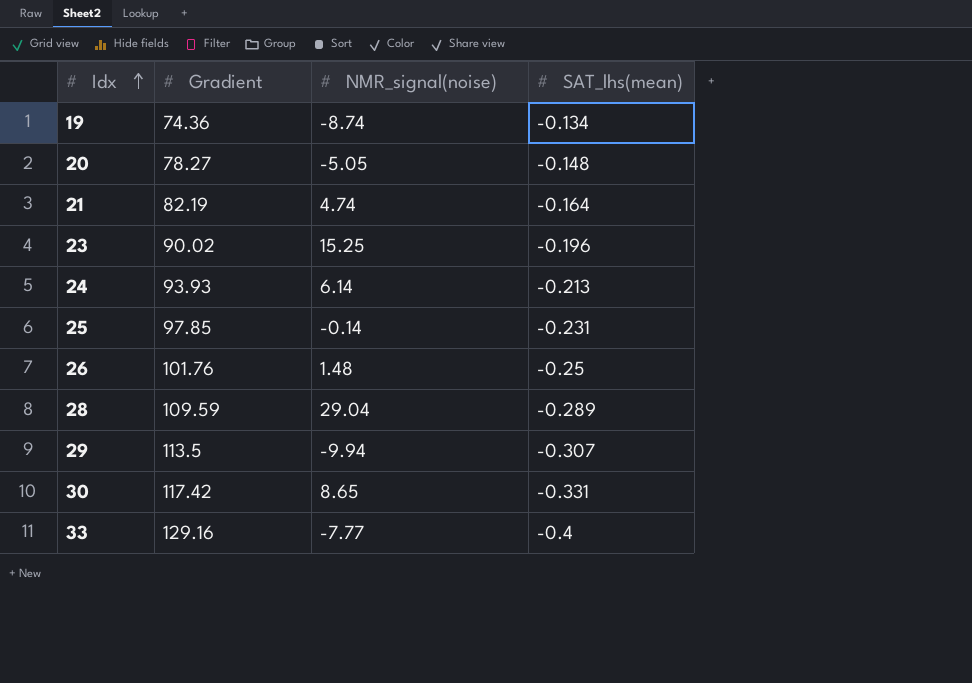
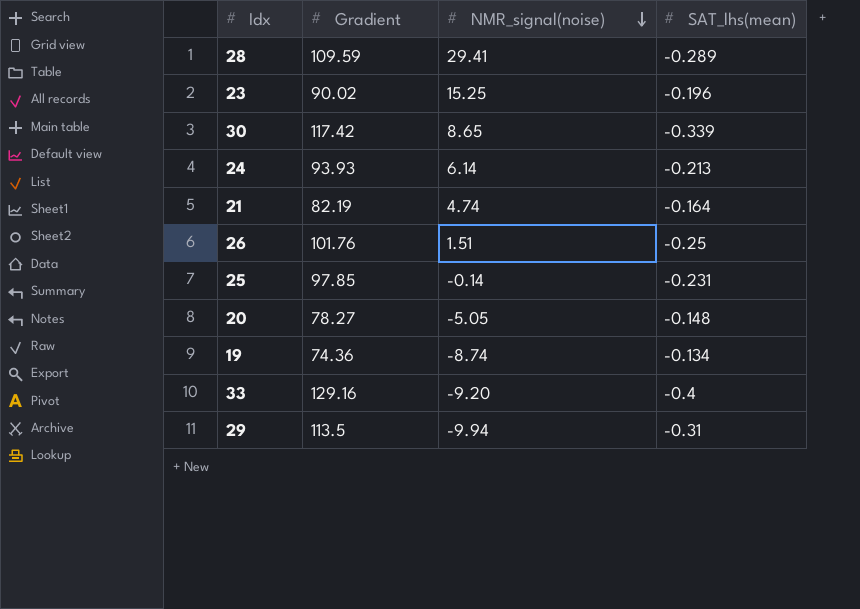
row order: Idx ascending -> NMR_signal(noise) descending
28 | NMR_signal(noise): 29.04 -> 29.41
30 | SAT_lhs(mean): -0.331 -> -0.339
26 | NMR_signal(noise): 1.48 -> 1.51
33 | NMR_signal(noise): -7.77 -> -9.20
29 | SAT_lhs(mean): -0.307 -> -0.31

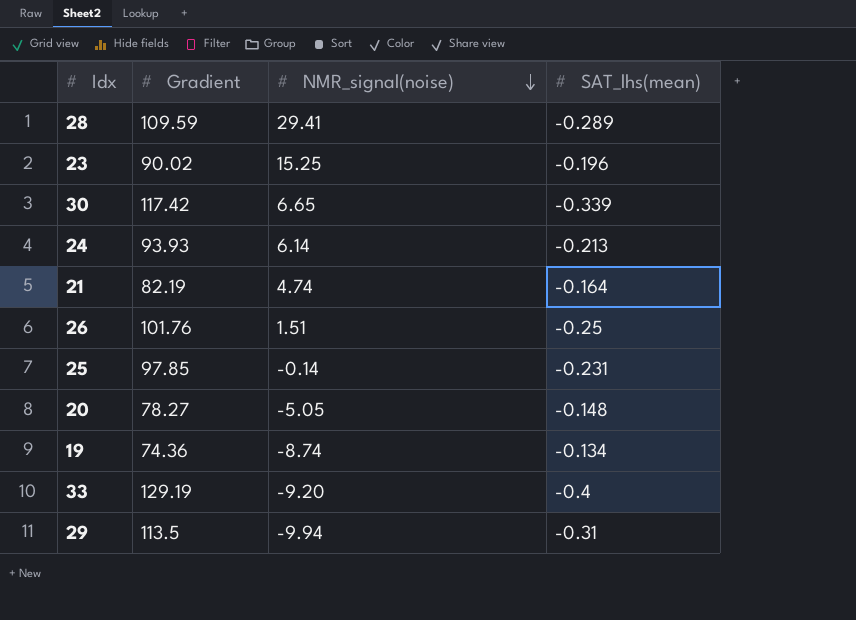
30 | NMR_signal(noise): 8.65 -> 6.65
33 | Gradient: 129.16 -> 129.19

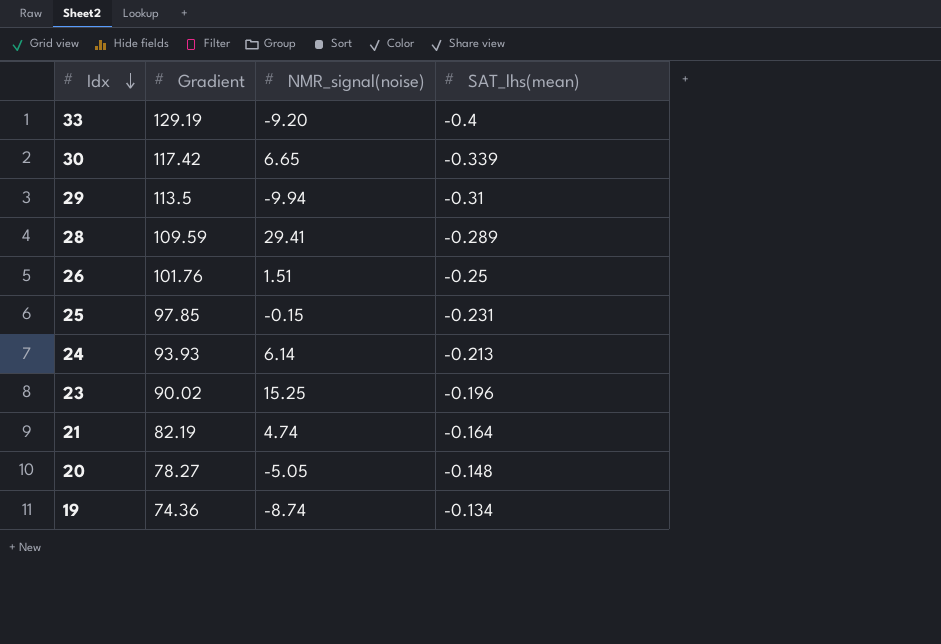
row order: NMR_signal(noise) descending -> Idx descending
25 | NMR_signal(noise): -0.14 -> -0.15

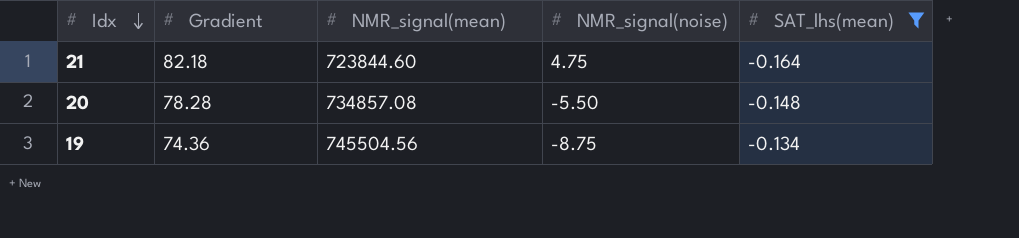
filter: none -> SAT_lhs(mean) >= -0.164
column NMR_signal(mean) | position: none -> 3
21 | Gradient: 82.19 -> 82.18
21 | NMR_signal(noise): 4.74 -> 4.75
20 | Gradient: 78.27 -> 78.28
20 | NMR_signal(noise): -5.05 -> -5.50
19 | NMR_signal(noise): -8.74 -> -8.75

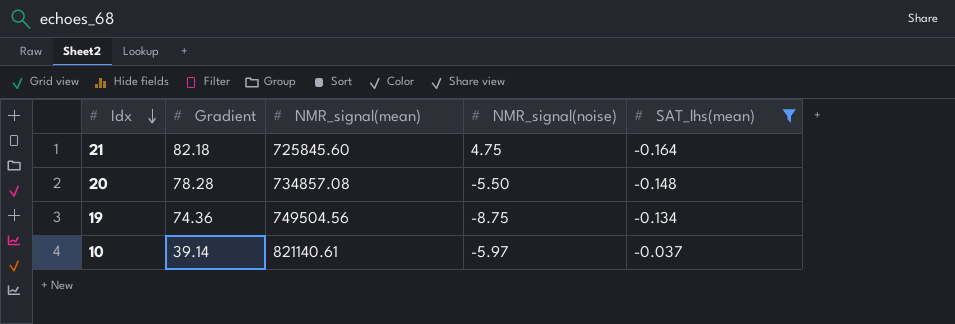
21 | NMR_signal(mean): 723844.60 -> 725845.60
19 | NMR_signal(mean): 745504.56 -> 749504.56
row 10: none -> 39.14 | 821140.61 | -5.97 | -0.037

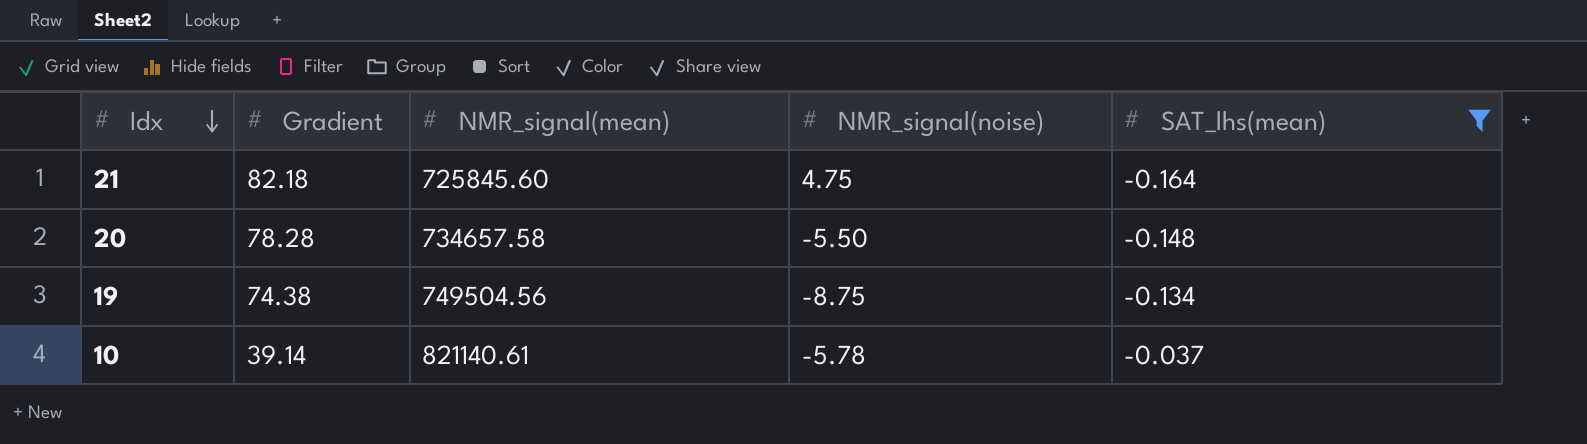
20 | NMR_signal(mean): 734857.08 -> 734657.58
19 | Gradient: 74.36 -> 74.38
10 | NMR_signal(noise): -5.97 -> -5.78

